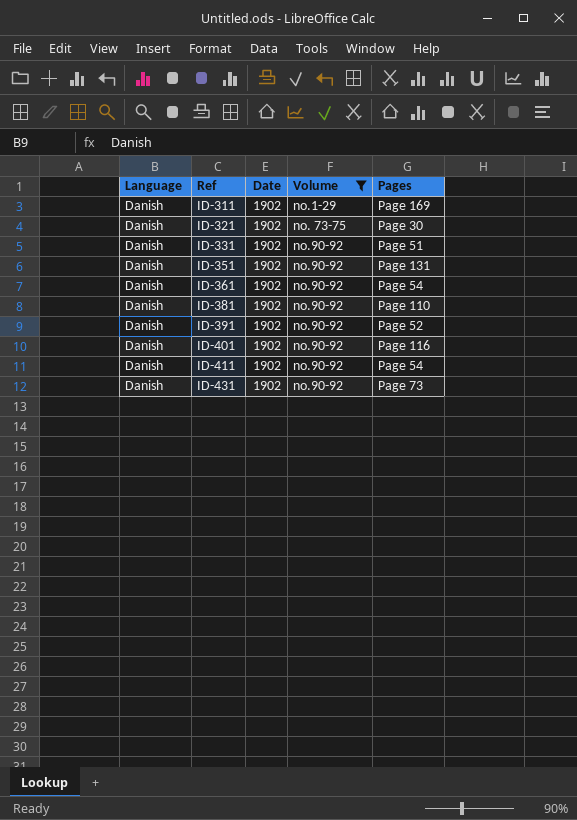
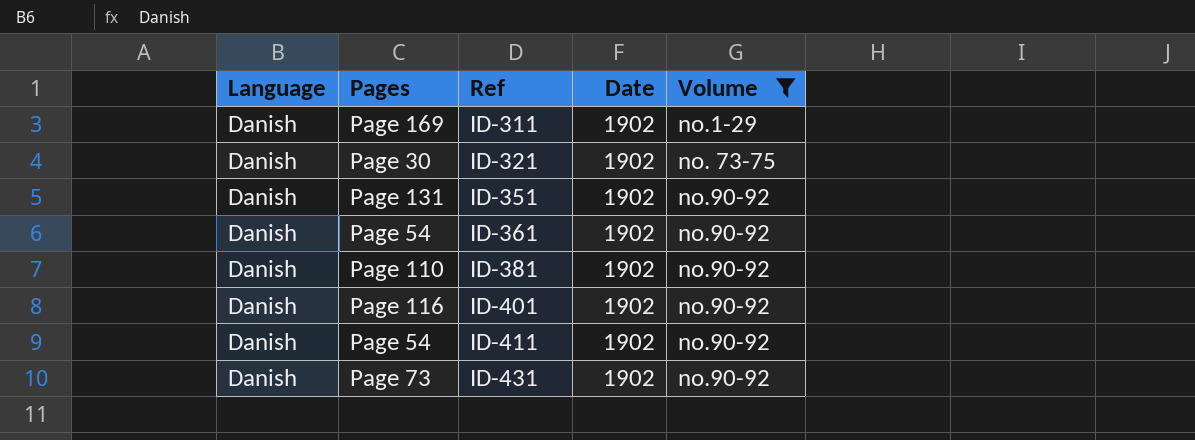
column Pages | position: 5 -> 2
row ID-331: Danish | 1902 | no.90-92 | Page 51 -> none
row ID-391: Danish | 1902 | no.90-92 | Page 52 -> none

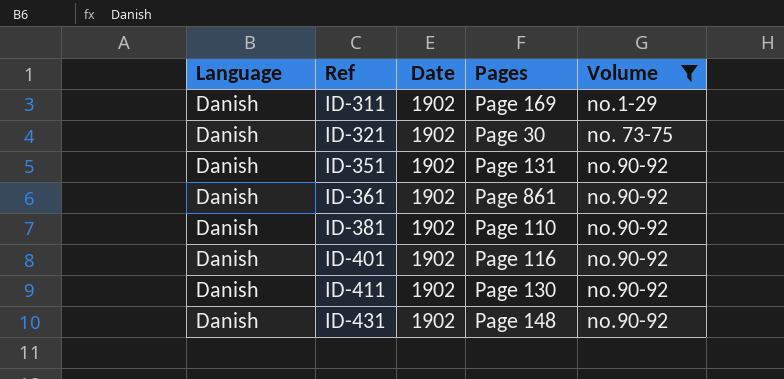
column Pages | position: 2 -> 4
ID-361 | Pages: Page 54 -> Page 861
ID-411 | Pages: Page 54 -> Page 130
ID-431 | Pages: Page 73 -> Page 148

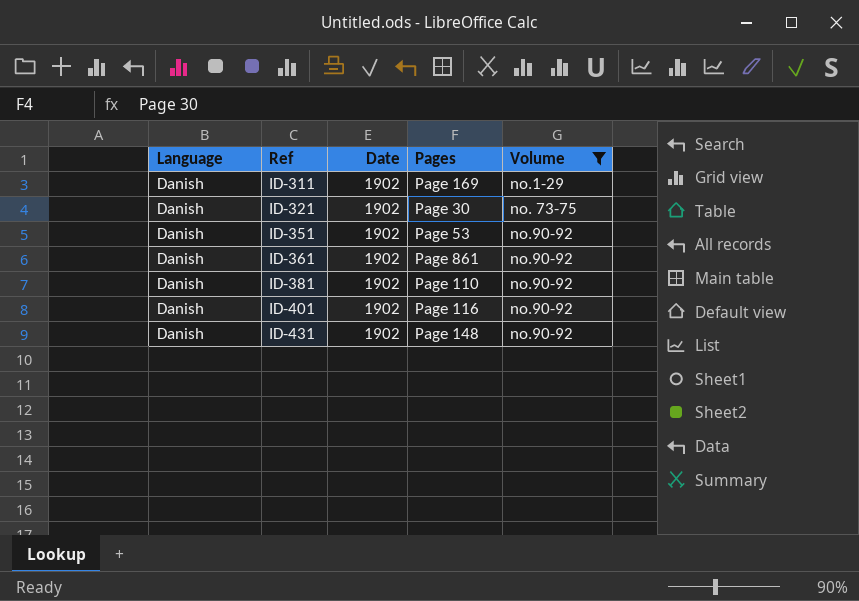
row ID-411: Danish | 1902 | Page 130 | no.90-92 -> none
ID-351 | Pages: Page 131 -> Page 53

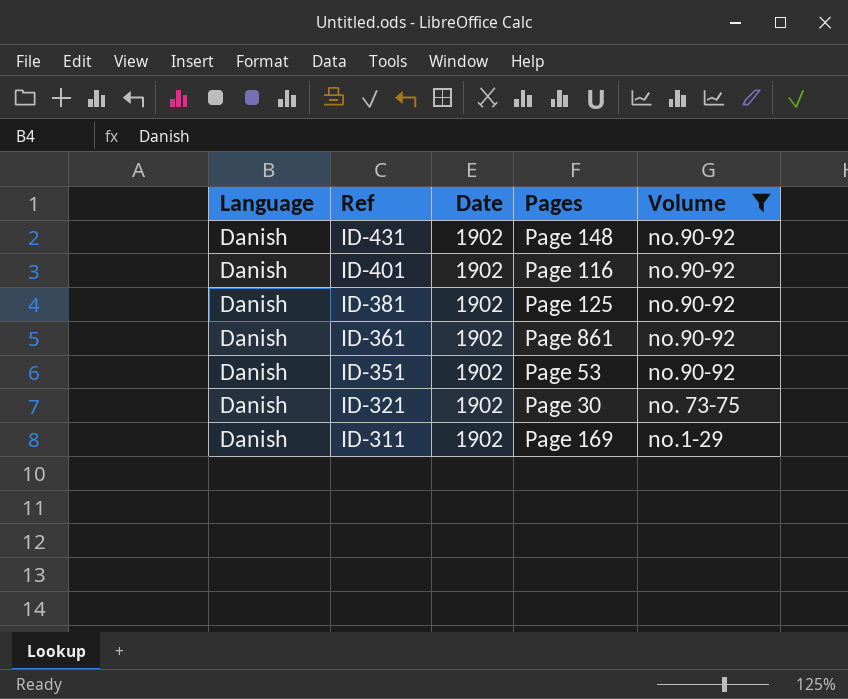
row order: Ref ascending -> Ref descending
ID-381 | Pages: Page 110 -> Page 125

